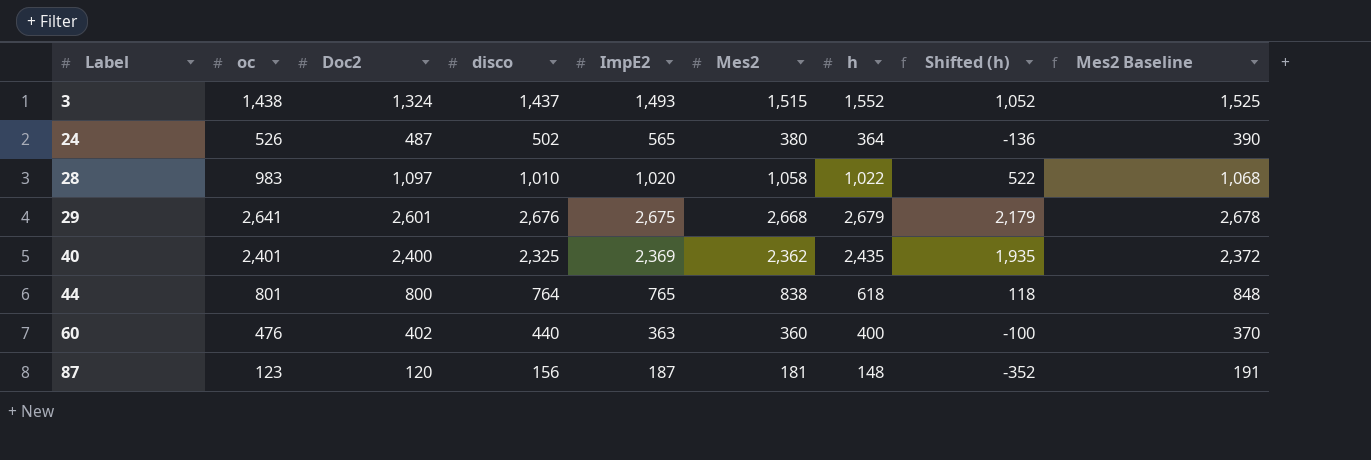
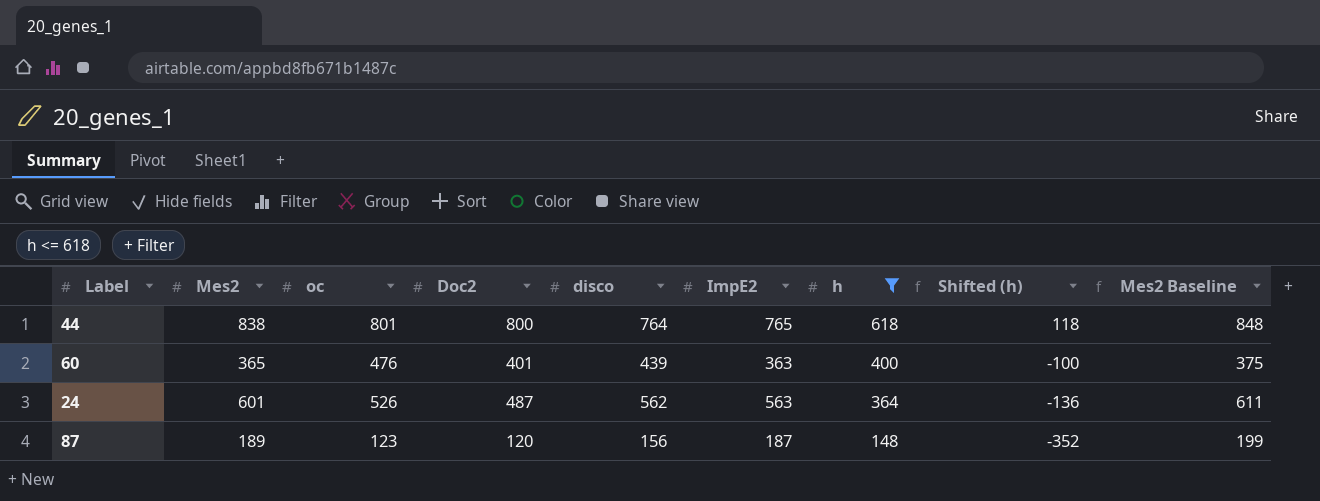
filter: none -> h <= 618
row order: Label ascending -> h descending
column Mes2 | position: 6 -> 2
60 | Mes2: 360 -> 365
60 | Doc2: 402 -> 401
60 | disco: 440 -> 439
60 | Mes2 Baseline: 370 -> 375
24 | Mes2: 380 -> 601
24 | disco: 502 -> 562
24 | ImpE2: 565 -> 563
24 | Mes2 Baseline: 390 -> 611
87 | Mes2: 181 -> 189
87 | Mes2 Baseline: 191 -> 199

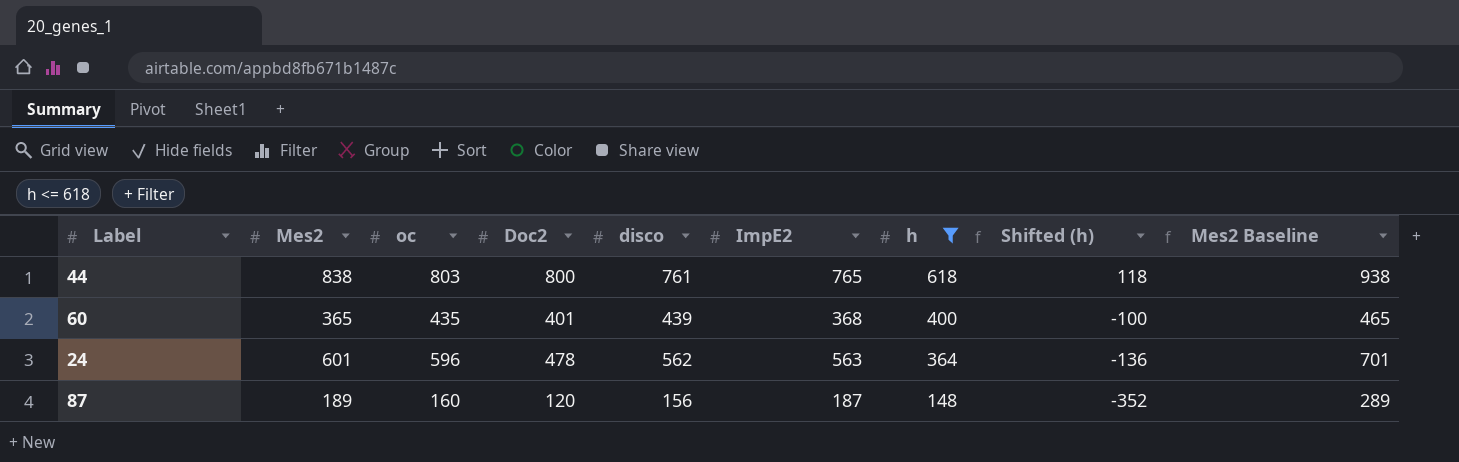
column Mes2 Baseline | formula: [Mes2] + 10 -> [Mes2] + 100
44 | oc: 801 -> 803
44 | disco: 764 -> 761
60 | oc: 476 -> 435
60 | ImpE2: 363 -> 368
24 | oc: 526 -> 596
24 | Doc2: 487 -> 478
87 | oc: 123 -> 160

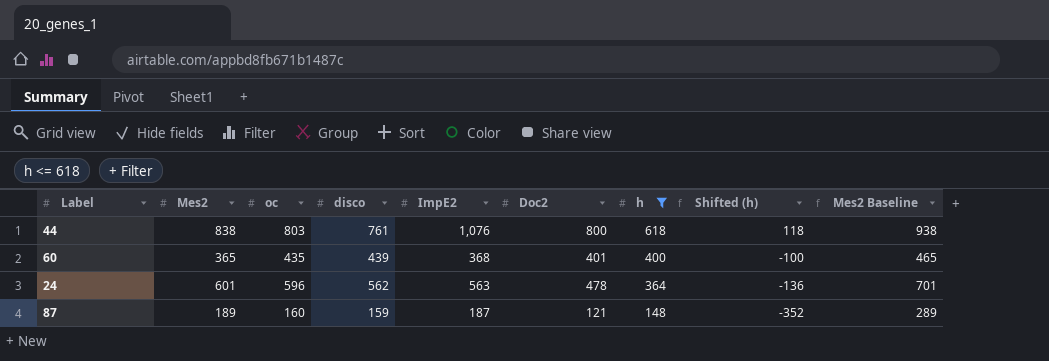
column Doc2 | position: 4 -> 6
44 | ImpE2: 765 -> 1,076
87 | disco: 156 -> 159
87 | Doc2: 120 -> 121

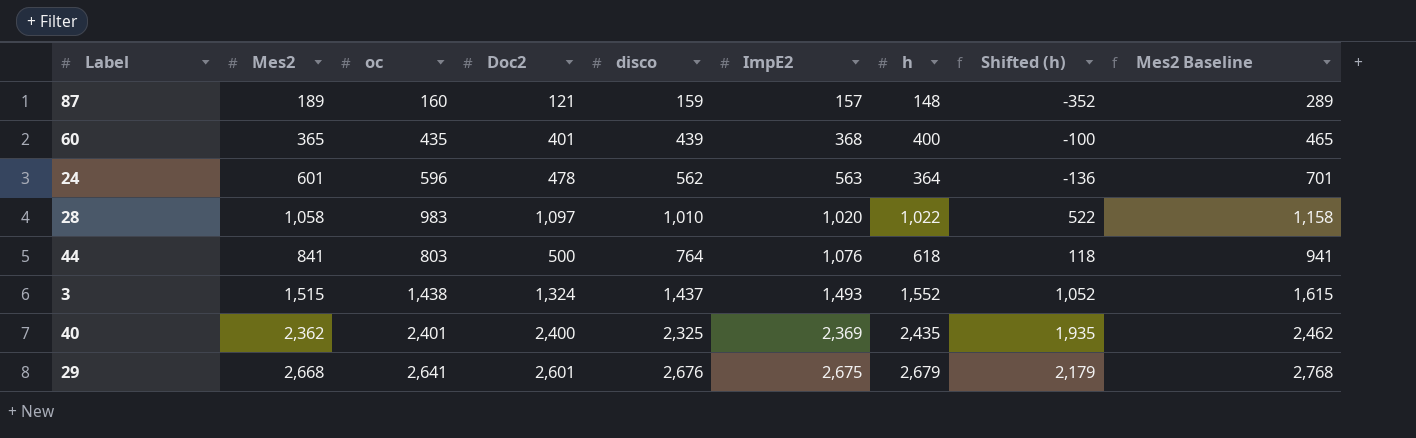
filter: h <= 618 -> none
row order: h descending -> ImpE2 ascending
column Doc2 | position: 6 -> 4
87 | ImpE2: 187 -> 157
44 | Mes2: 838 -> 841
44 | Doc2: 800 -> 500
44 | disco: 761 -> 764
44 | Mes2 Baseline: 938 -> 941

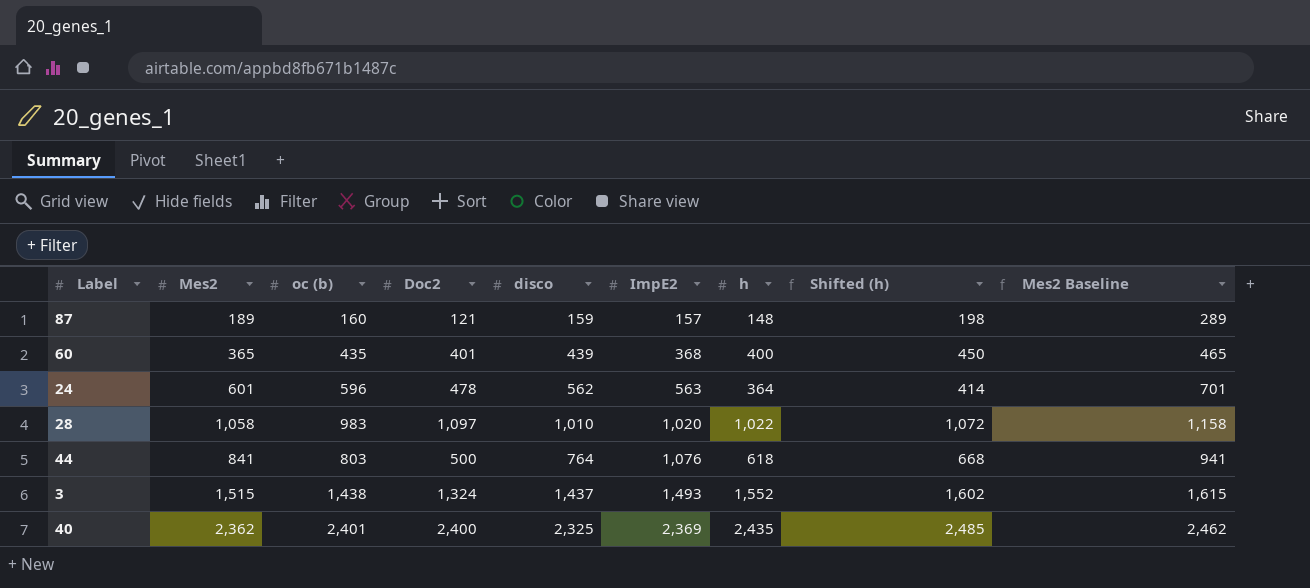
column name: oc -> oc (b)
column Shifted (h) | formula: [h] - 500 -> [h] + 50
row 29: 2,668 | 2,641 | 2,601 | 2,676 | 2,675 | 2,679 | 2,179 | 2,768 -> none

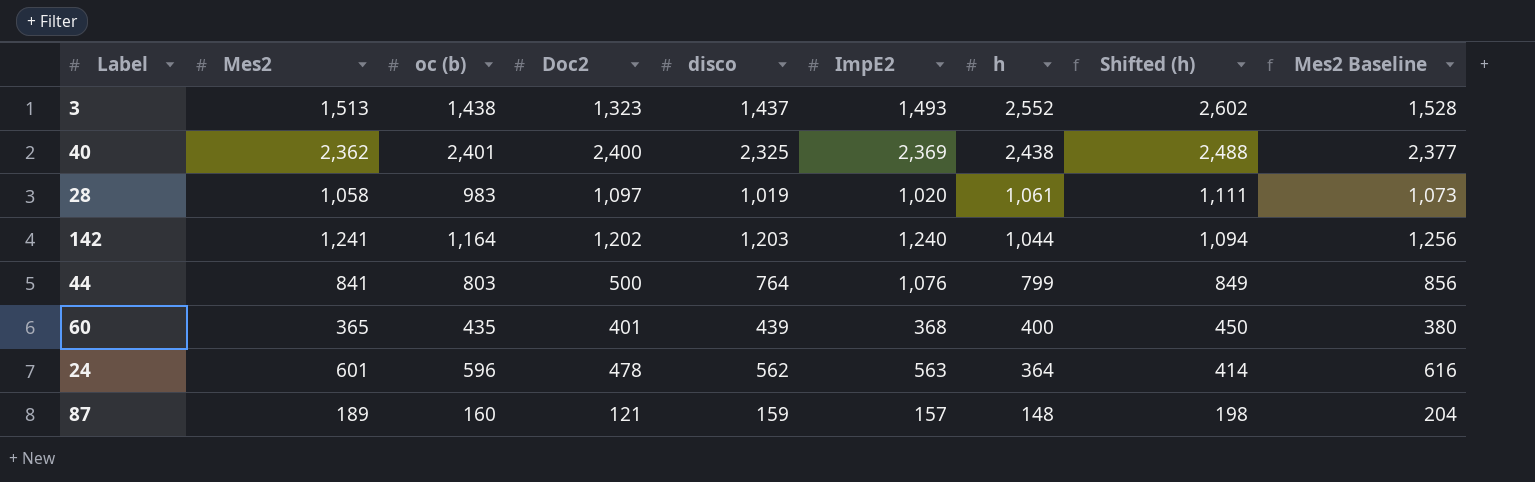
row order: ImpE2 ascending -> h descending
column Mes2 Baseline | formula: [Mes2] + 100 -> [Mes2] + 15
3 | Mes2: 1,515 -> 1,513
3 | Doc2: 1,324 -> 1,323
3 | h: 1,552 -> 2,552
3 | Shifted (h): 1,602 -> 2,602
40 | h: 2,435 -> 2,438
40 | Shifted (h): 2,485 -> 2,488
28 | disco: 1,010 -> 1,019
28 | h: 1,022 -> 1,061
28 | Shifted (h): 1,072 -> 1,111
row 142: none -> 1,241 | 1,164 | 1,202 | 1,203 | 1,240 | 1,044 | 1,094 | 1,256
44 | h: 618 -> 799
44 | Shifted (h): 668 -> 849

